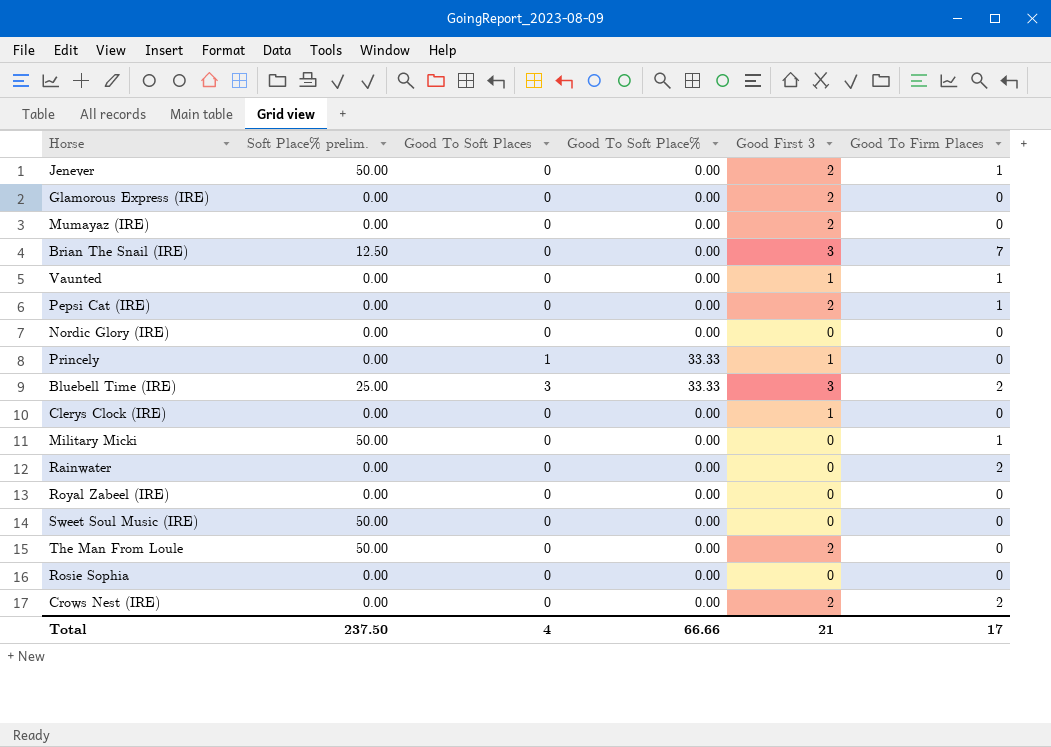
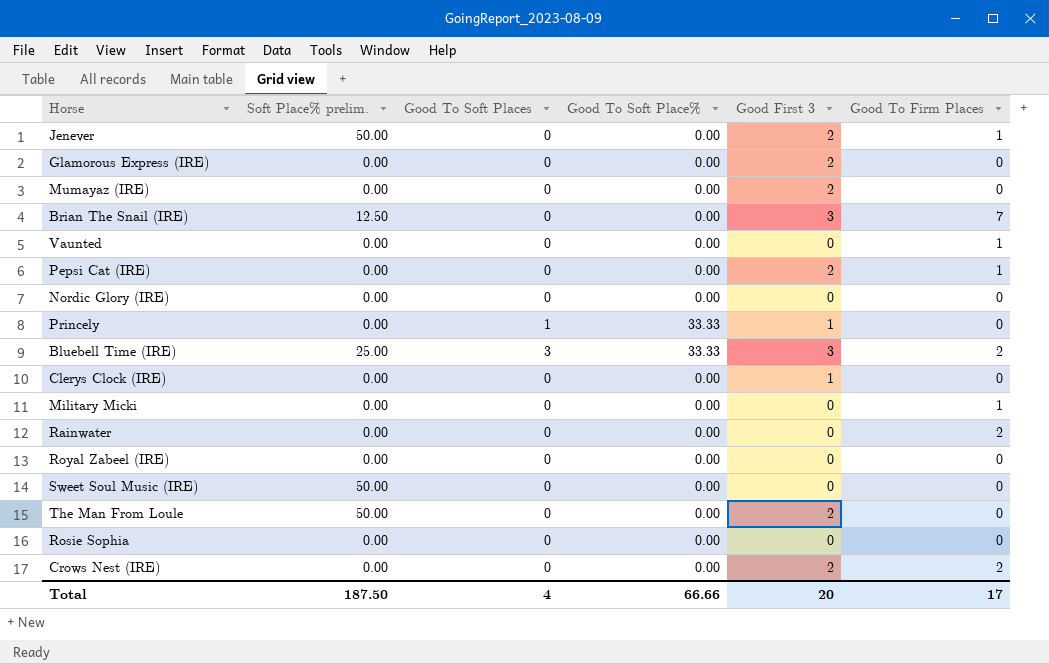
Vaunted | Good First 3: 1 -> 0
Military Micki | Soft Place% prelim.: 50.00 -> 0.00
Total | Soft Place% prelim.: 237.50 -> 187.50
Total | Good First 3: 21 -> 20

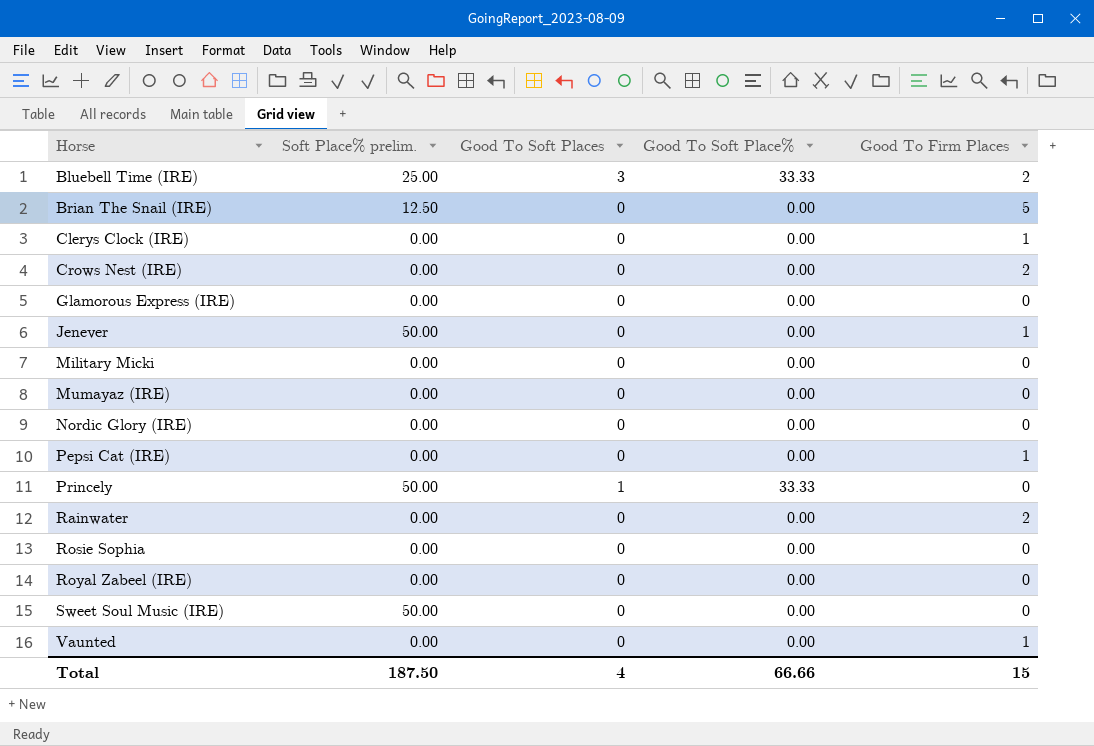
row order: none -> Horse ascending
column Good First 3 | position: 5 -> none
row The Man From Loule: 50.00 | 0 | 0.00 | 2 | 0 -> none
Brian The Snail (IRE) | Good To Firm Places: 7 -> 5
Clerys Clock (IRE) | Good To Firm Places: 0 -> 1
Military Micki | Good To Firm Places: 1 -> 0
Princely | Soft Place% prelim.: 0.00 -> 50.00
Total | Good To Firm Places: 17 -> 15

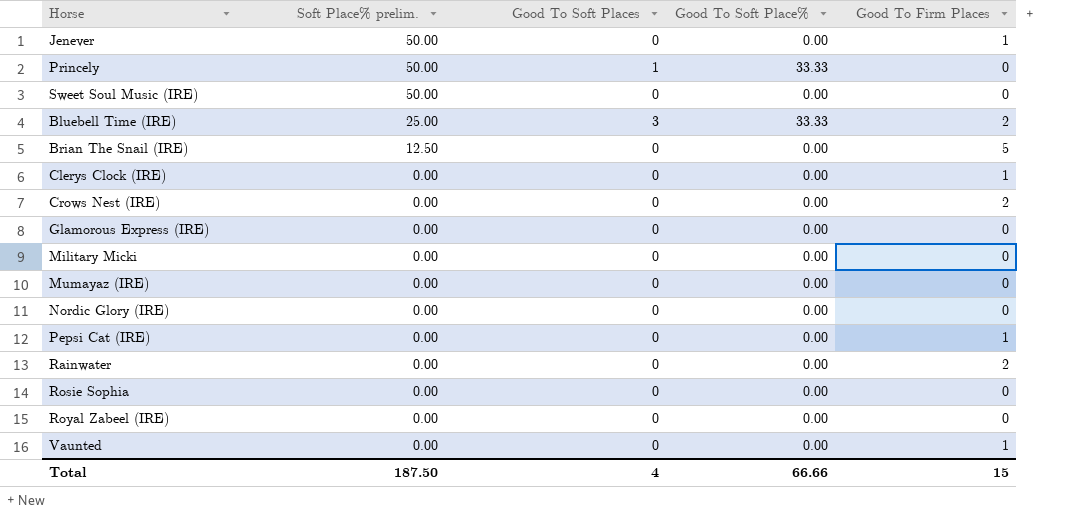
row order: Horse ascending -> Soft Place% prelim. descending

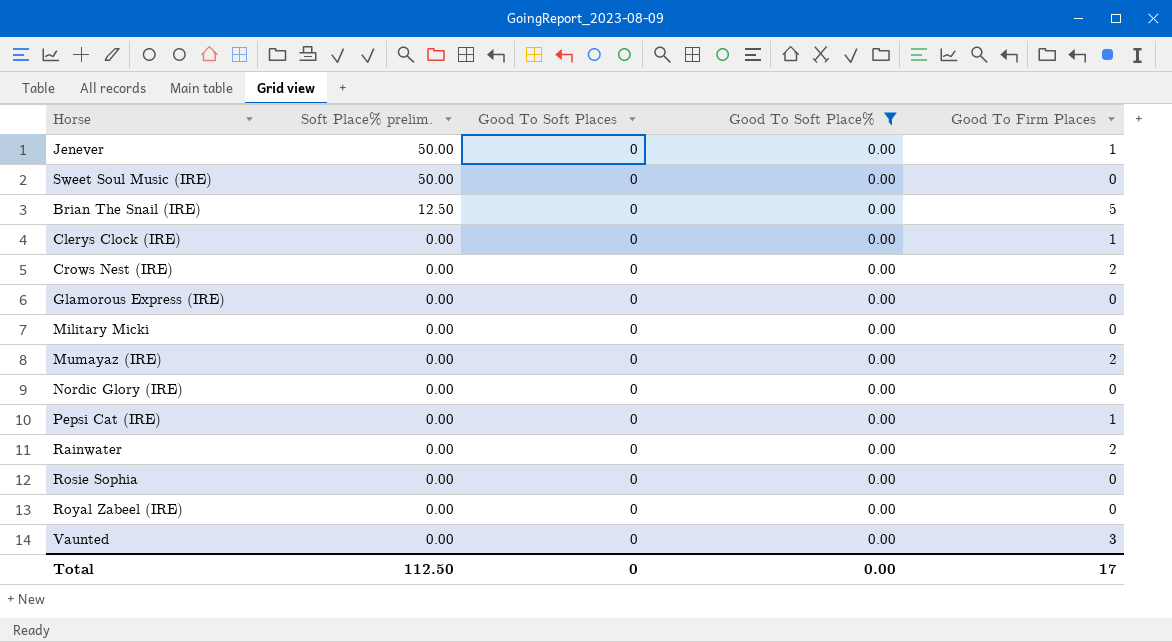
filter: none -> Good To Soft Place% = 0.00
Mumayaz (IRE) | Good To Firm Places: 0 -> 2
Vaunted | Good To Firm Places: 1 -> 3
Total | Soft Place% prelim.: 187.50 -> 112.50
Total | Good To Soft Places: 4 -> 0
Total | Good To Soft Place%: 66.66 -> 0.00
Total | Good To Firm Places: 15 -> 17

